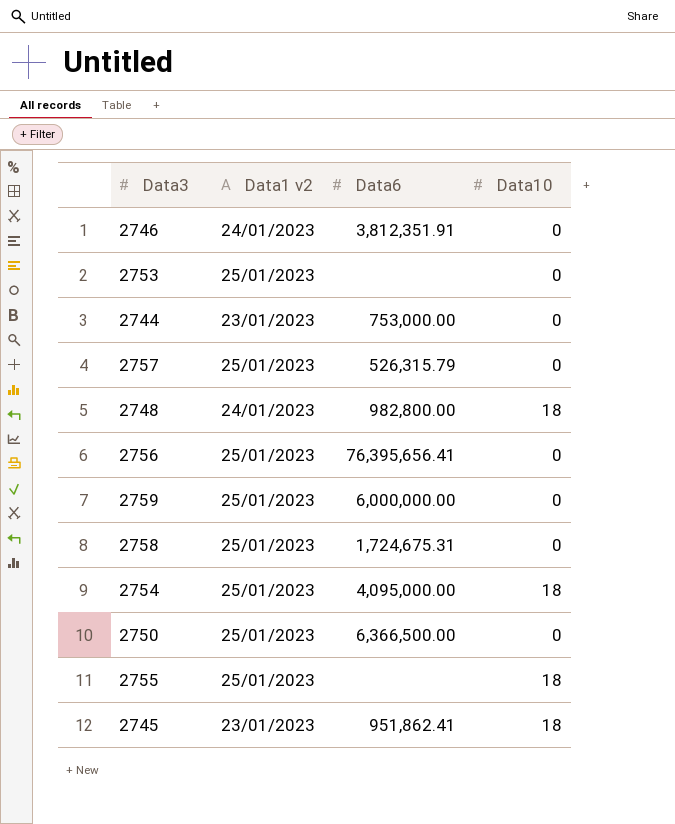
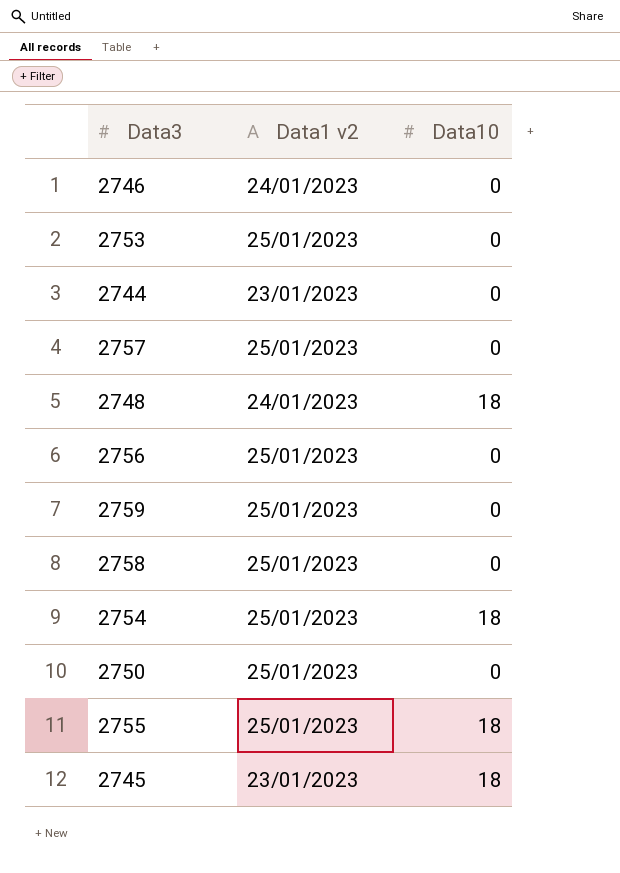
column Data6 | position: 3 -> none

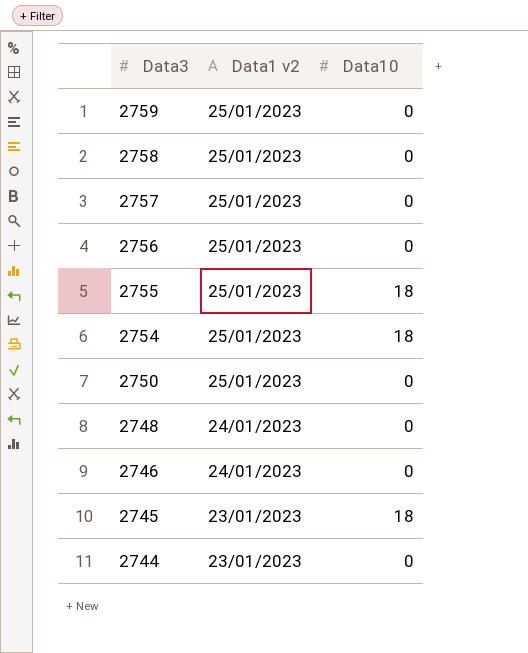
row order: none -> Data3 descending
row 2753: 25/01/2023 | 0 -> none
2748 | Data10: 18 -> 0

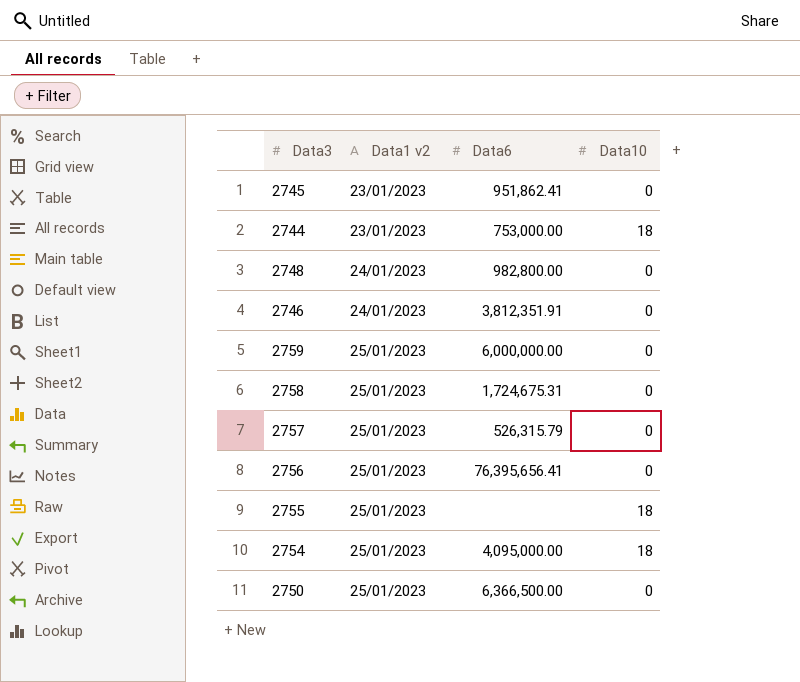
row order: Data3 descending -> Data1 v2 ascending
column Data6 | position: none -> 3
2745 | Data10: 18 -> 0
2744 | Data10: 0 -> 18

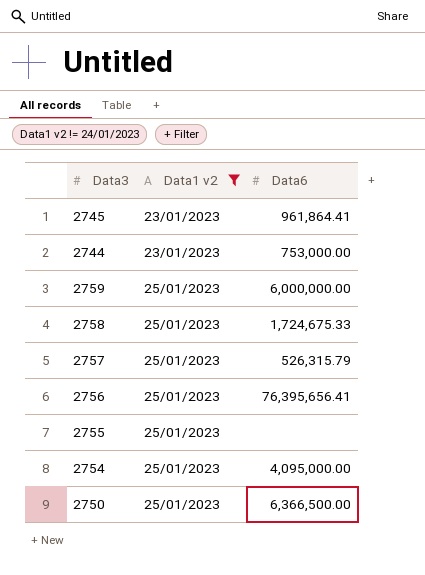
filter: none -> Data1 v2 != 24/01/2023
column Data10 | position: 4 -> none
2745 | Data6: 951,862.41 -> 961,864.41
2758 | Data6: 1,724,675.31 -> 1,724,675.33

